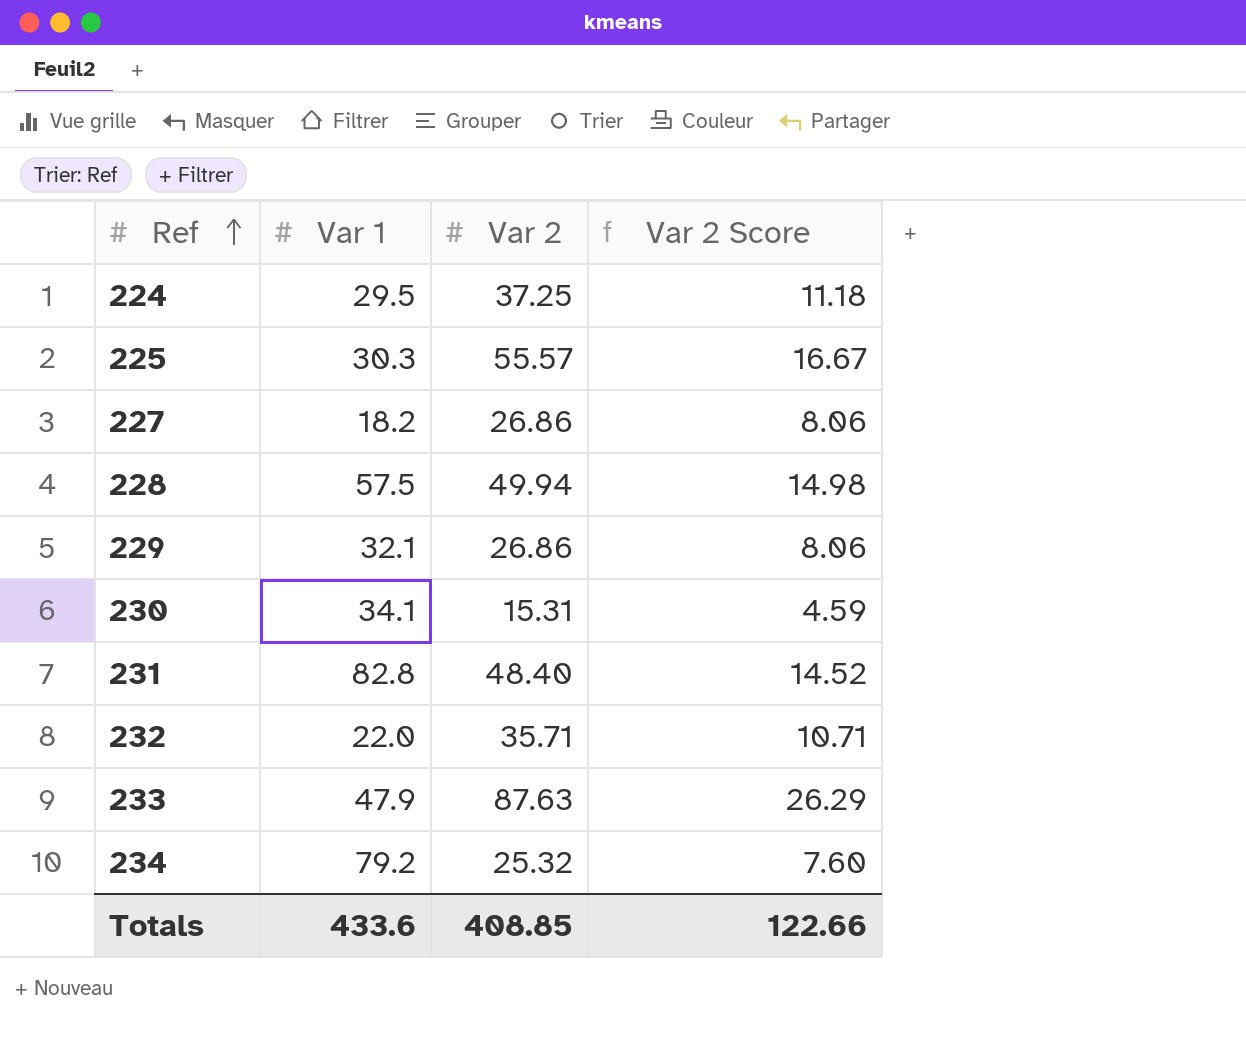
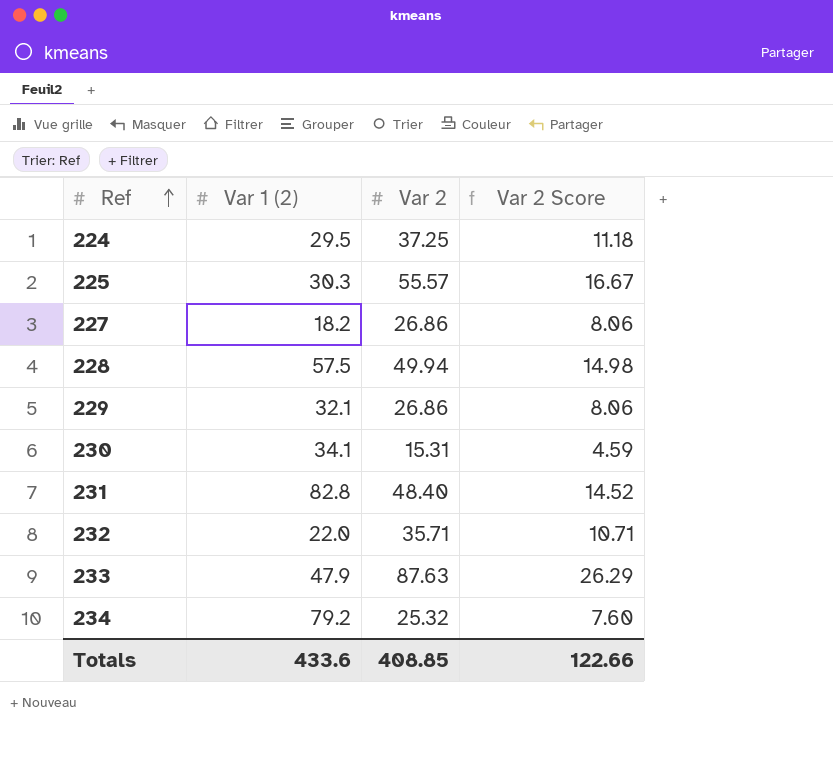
column name: Var 1 -> Var 1 (2)

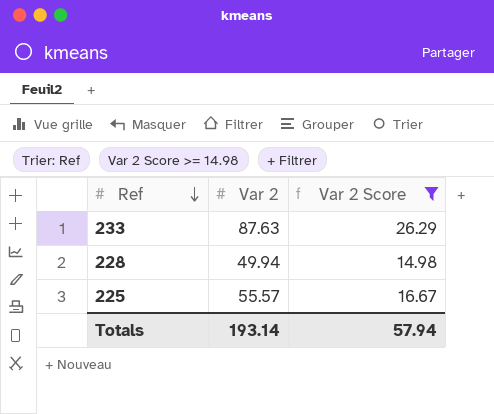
filter: none -> Var 2 Score >= 14.98
row order: Ref ascending -> Ref descending
column Var 1 (2) | position: 2 -> none
Totals | Var 2: 408.85 -> 193.14
Totals | Var 2 Score: 122.66 -> 57.94

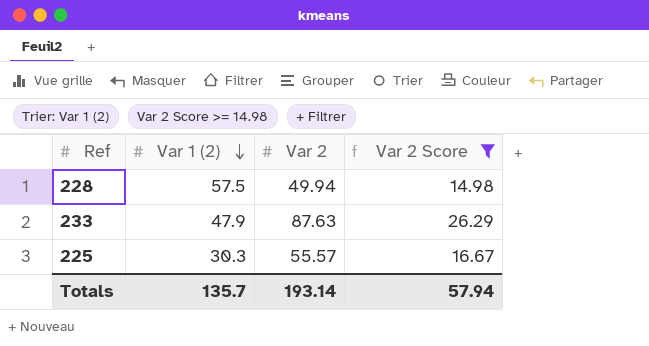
row order: Ref descending -> Var 1 (2) descending
column Var 1 (2) | position: none -> 2

